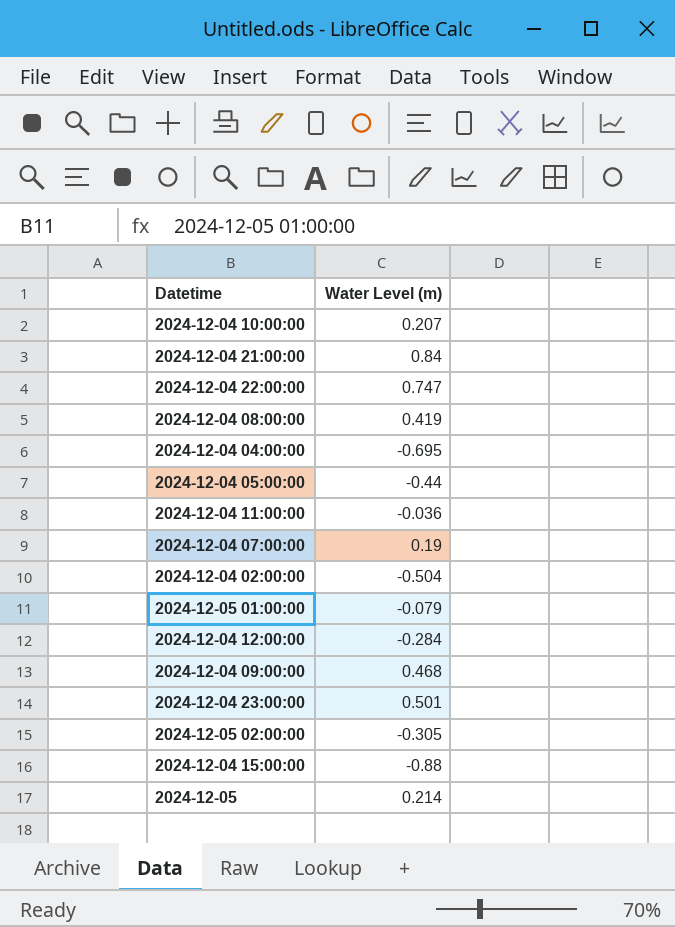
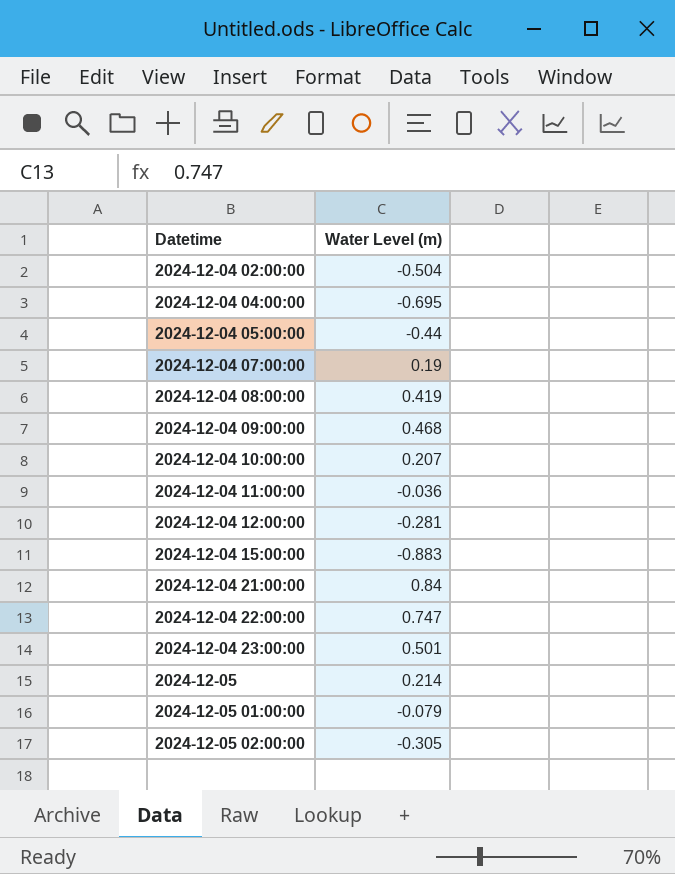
row order: none -> Datetime ascending
2024-12-04 12:00:00 | Water Level (m): -0.284 -> -0.281
2024-12-04 15:00:00 | Water Level (m): -0.88 -> -0.883

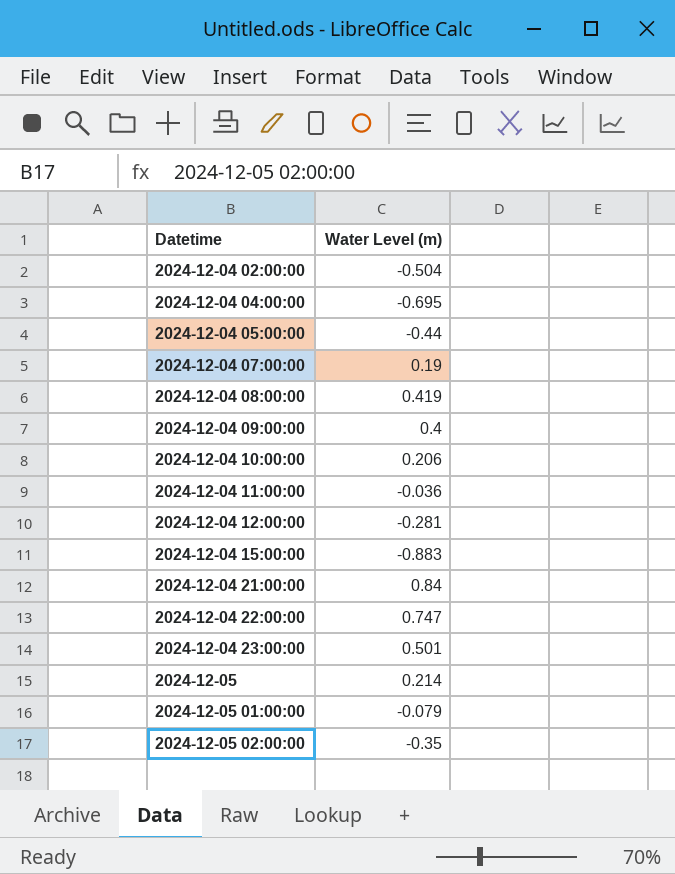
2024-12-04 09:00:00 | Water Level (m): 0.468 -> 0.4
2024-12-04 10:00:00 | Water Level (m): 0.207 -> 0.206
2024-12-05 02:00:00 | Water Level (m): -0.305 -> -0.35

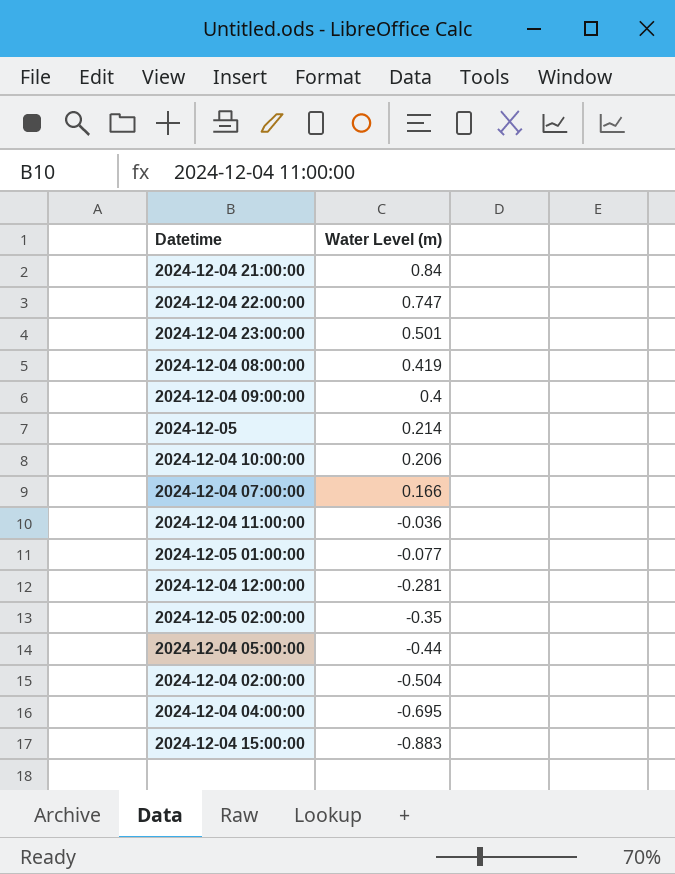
row order: Datetime ascending -> Water Level (m) descending
2024-12-04 07:00:00 | Water Level (m): 0.19 -> 0.166
2024-12-05 01:00:00 | Water Level (m): -0.079 -> -0.077

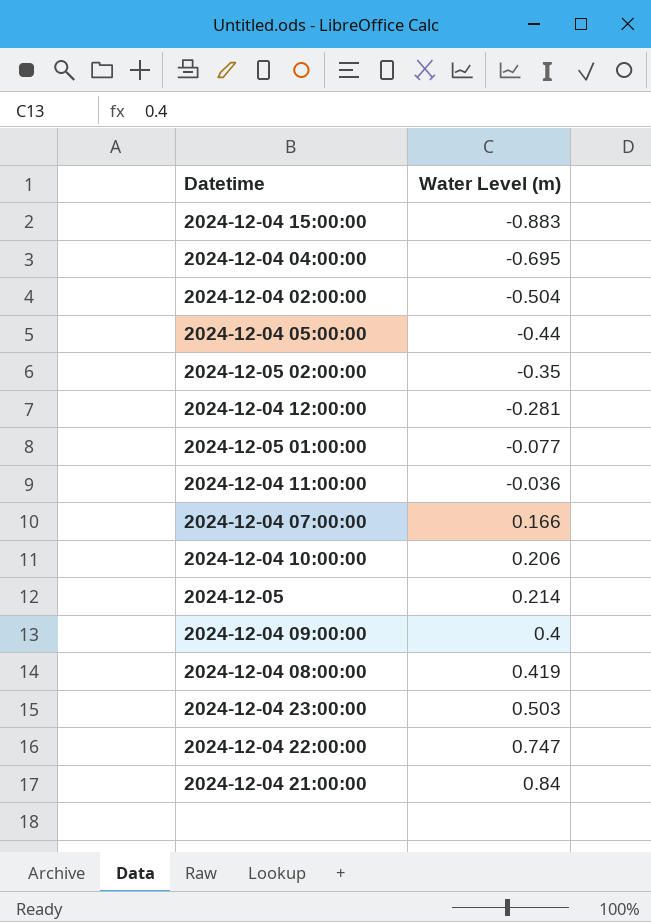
row order: Water Level (m) descending -> Water Level (m) ascending
2024-12-04 23:00:00 | Water Level (m): 0.501 -> 0.503

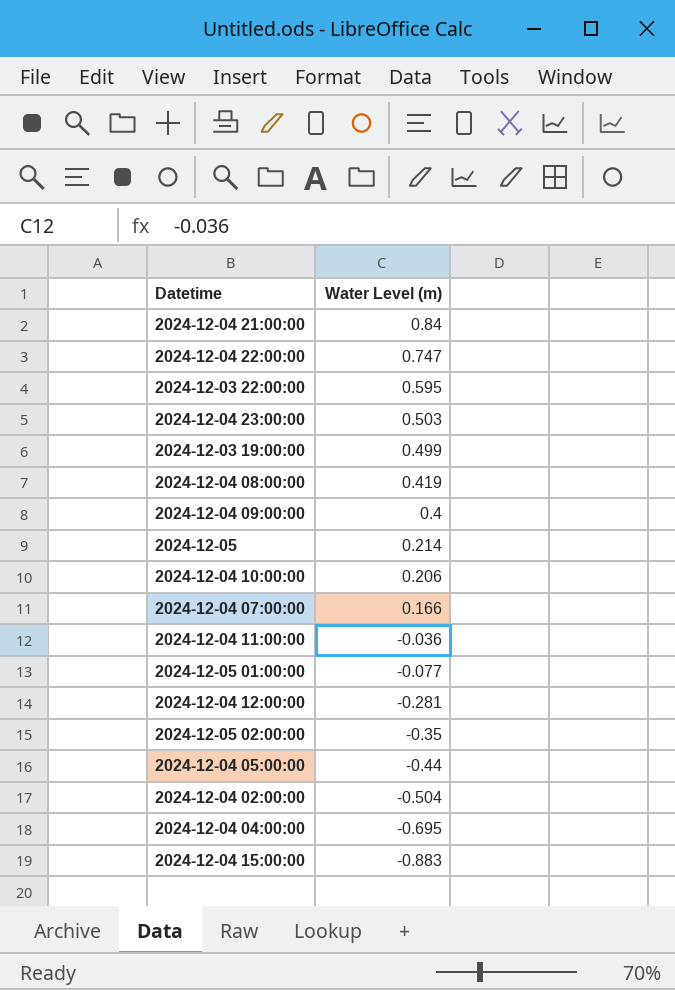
row order: Water Level (m) ascending -> Water Level (m) descending
row 2024-12-03 22:00:00: none -> 0.595
row 2024-12-03 19:00:00: none -> 0.499

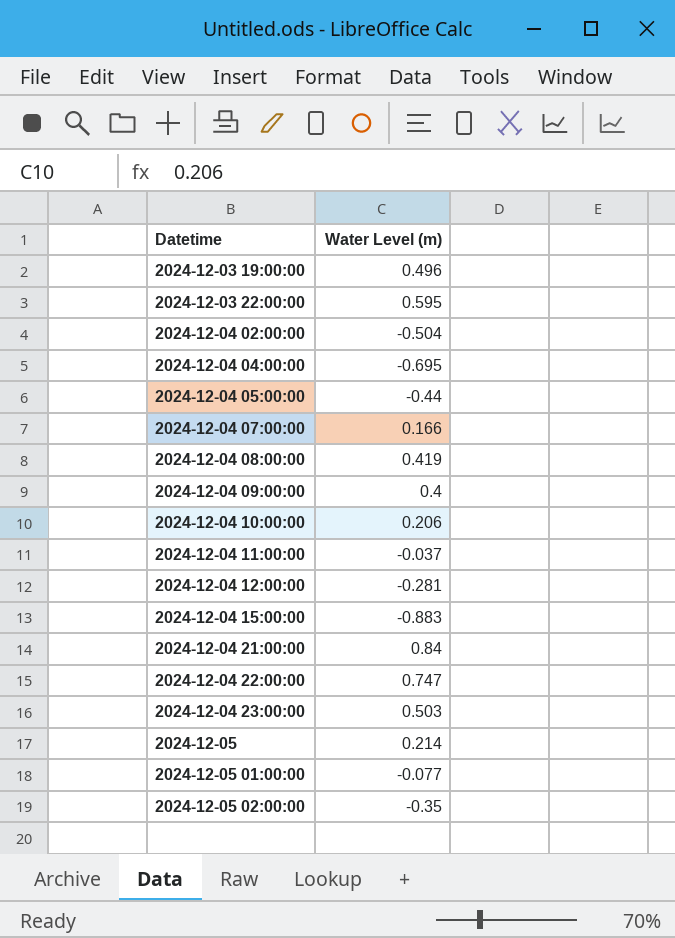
row order: Water Level (m) descending -> Datetime ascending
2024-12-03 19:00:00 | Water Level (m): 0.499 -> 0.496
2024-12-04 11:00:00 | Water Level (m): -0.036 -> -0.037

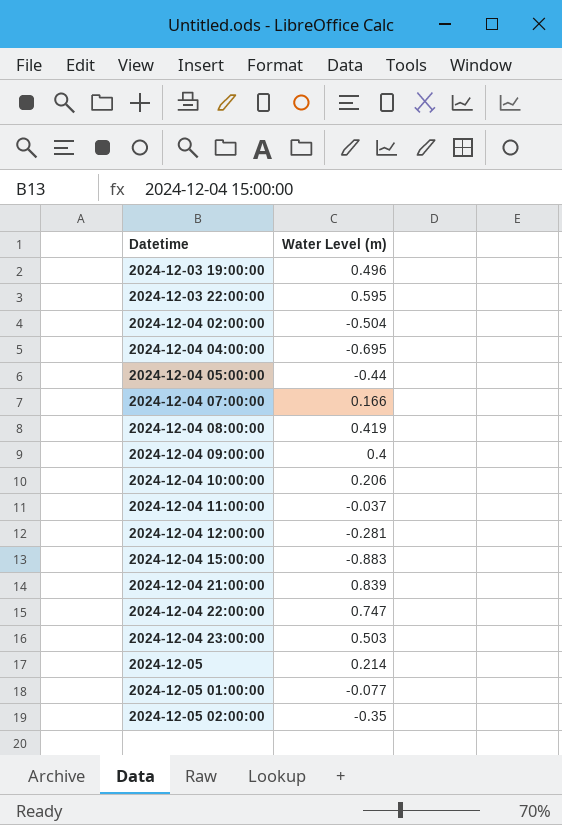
2024-12-04 21:00:00 | Water Level (m): 0.84 -> 0.839

